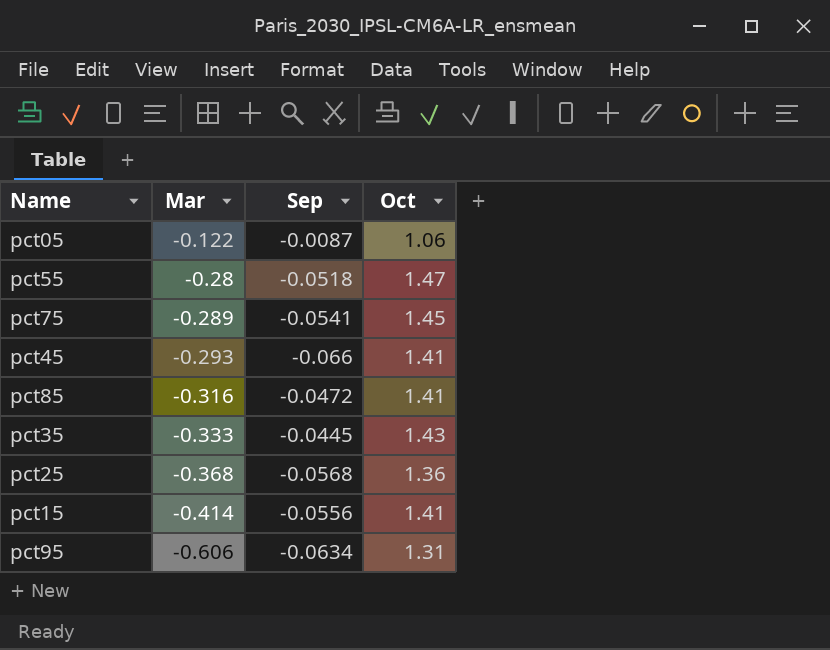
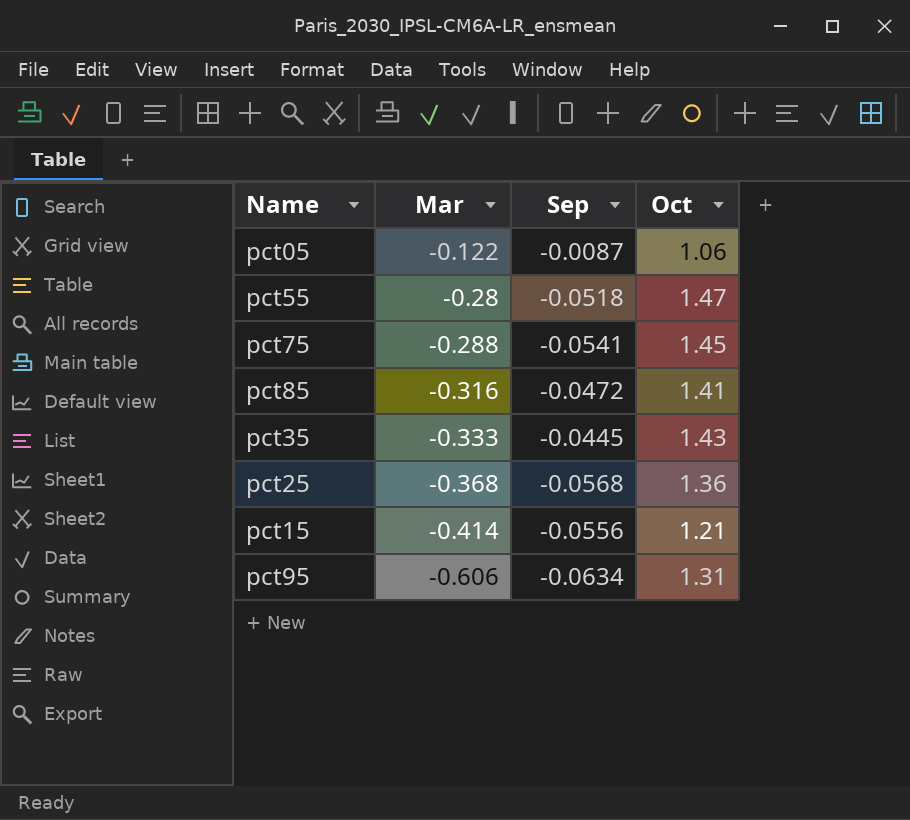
row pct45: -0.293 | -0.066 | 1.41 -> none
pct75 | Mar: -0.289 -> -0.288
pct15 | Oct: 1.41 -> 1.21

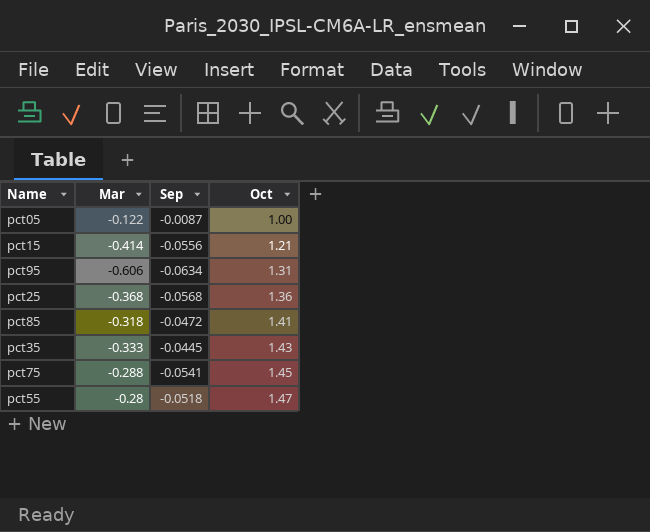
row order: Mar descending -> Oct ascending
pct05 | Oct: 1.06 -> 1.00
pct85 | Mar: -0.316 -> -0.318

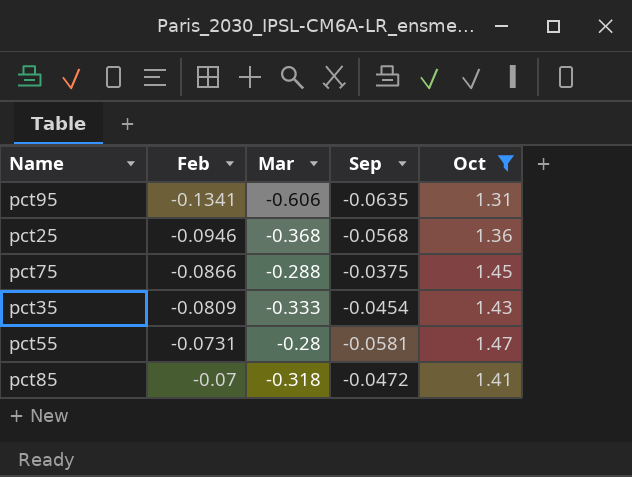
filter: none -> Oct >= 1.31
row order: Oct ascending -> Feb ascending
column Feb | position: none -> 2
pct95 | Sep: -0.0634 -> -0.0635
pct75 | Sep: -0.0541 -> -0.0375
pct35 | Sep: -0.0445 -> -0.0454
pct55 | Sep: -0.0518 -> -0.0581

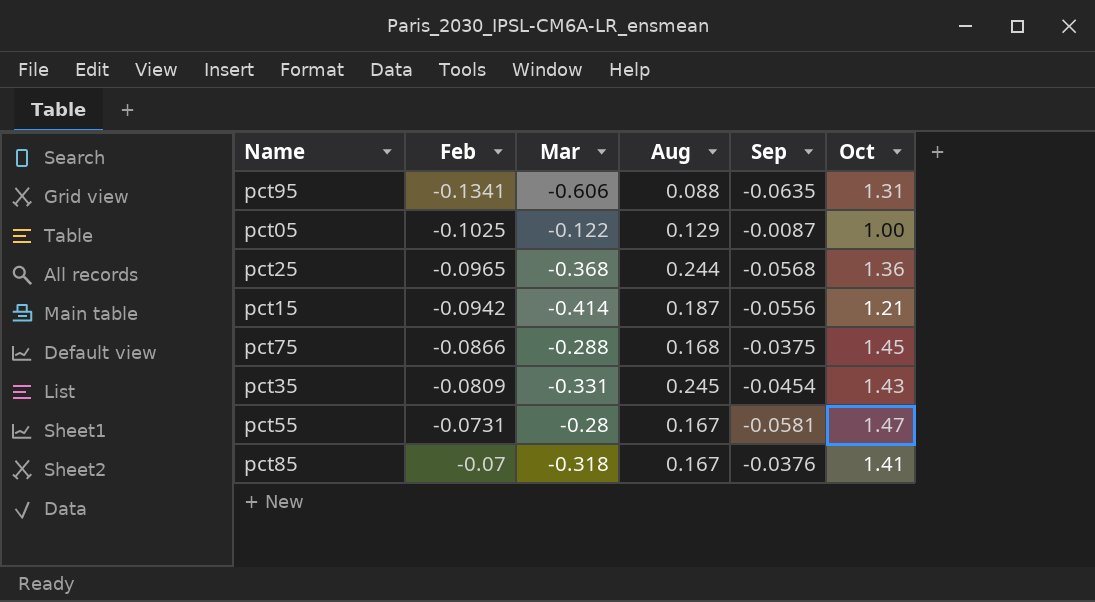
filter: Oct >= 1.31 -> none
column Aug | position: none -> 4
pct25 | Feb: -0.0946 -> -0.0965
pct35 | Mar: -0.333 -> -0.331
pct85 | Sep: -0.0472 -> -0.0376

